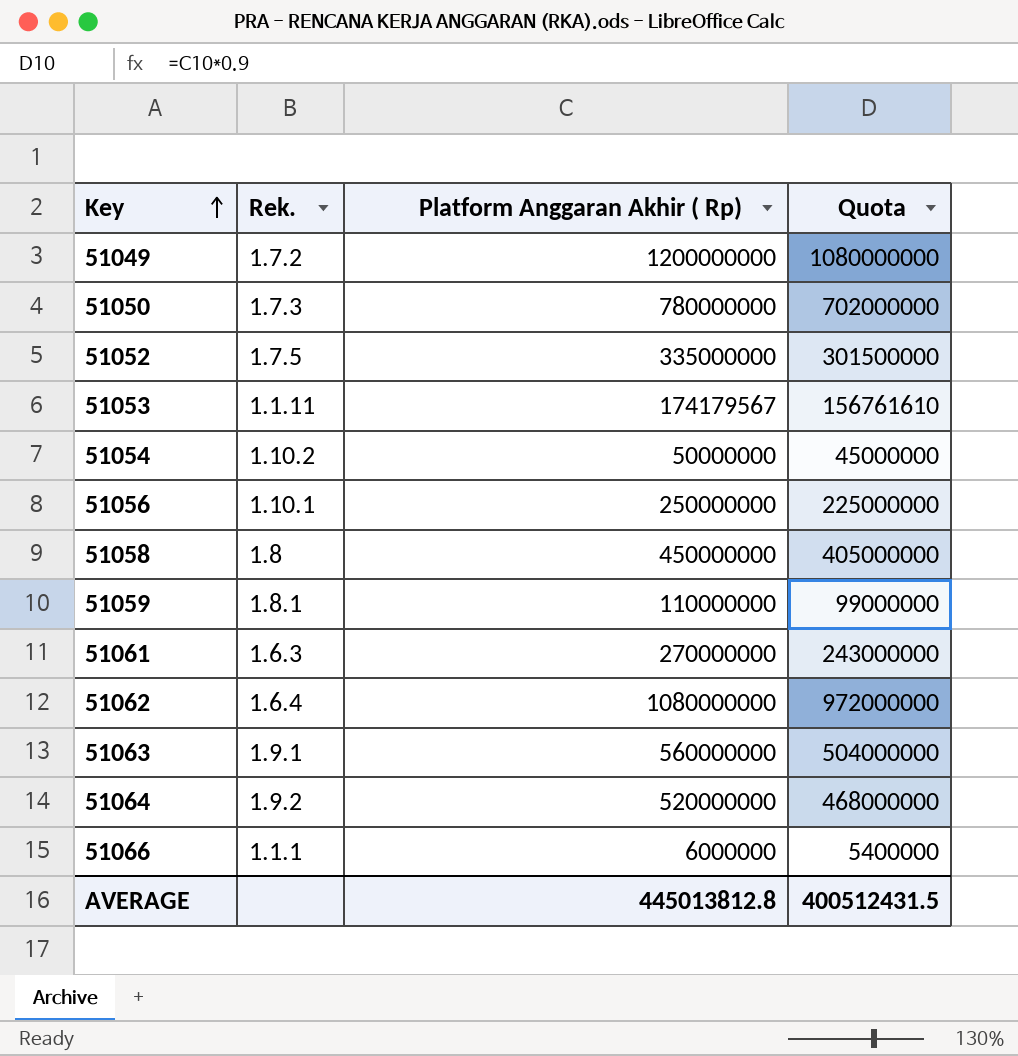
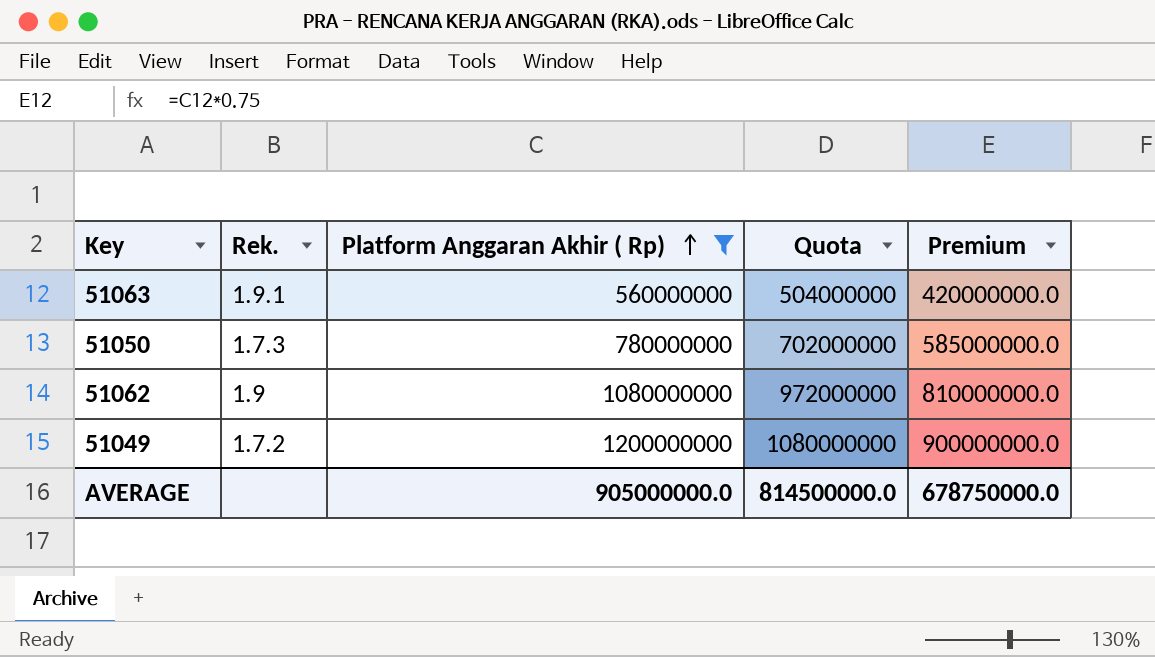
filter: none -> Platform Anggaran Akhir ( Rp) >= 560000000
row order: Key ascending -> Platform Anggaran Akhir ( Rp) ascending
column Premium | formula: none -> [Platform Anggaran Akhir ( Rp)] * 0.75
51062 | Rek.: 1.6.4 -> 1.9
AVERAGE | Platform Anggaran Akhir ( Rp): 445013812.8 -> 905000000.0
AVERAGE | Quota: 400512431.5 -> 814500000.0

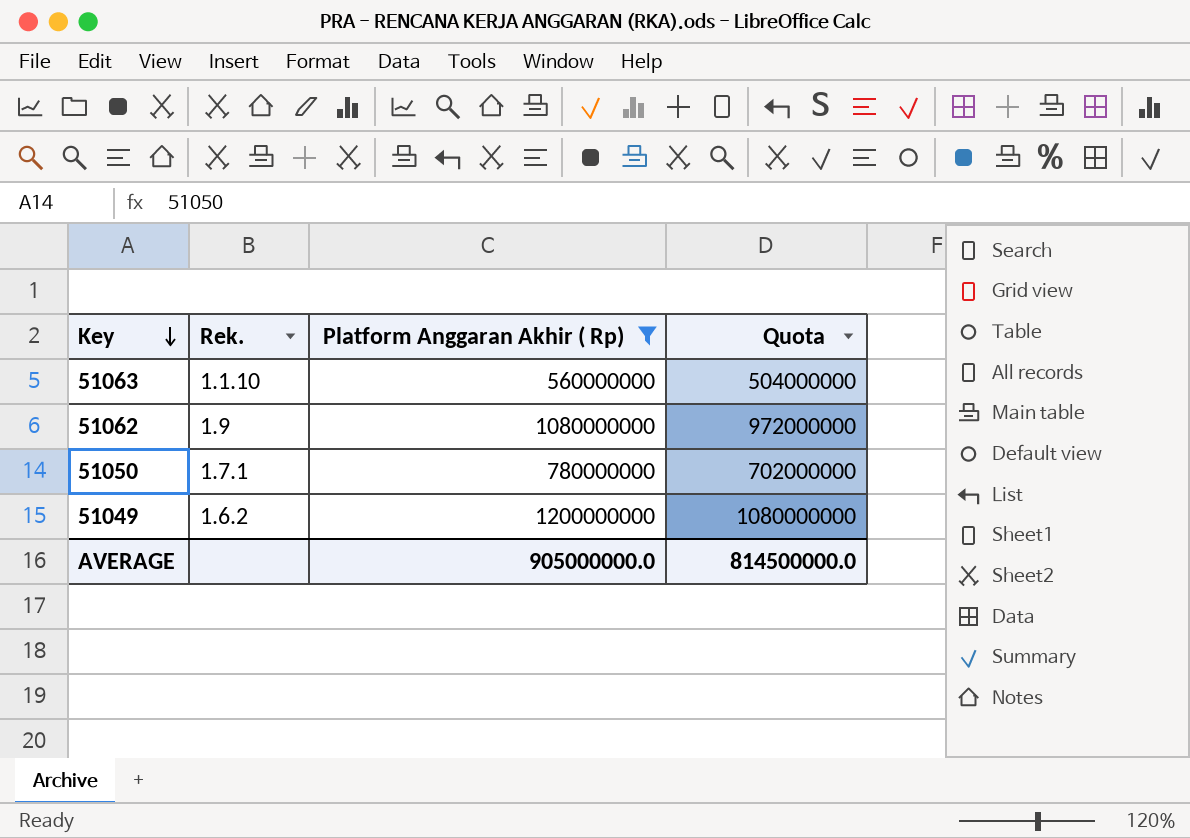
row order: Platform Anggaran Akhir ( Rp) ascending -> Key descending
column Premium | formula: [Platform Anggaran Akhir ( Rp)] * 0.75 -> none
51063 | Rek.: 1.9.1 -> 1.1.10
51050 | Rek.: 1.7.3 -> 1.7.1
51049 | Rek.: 1.7.2 -> 1.6.2

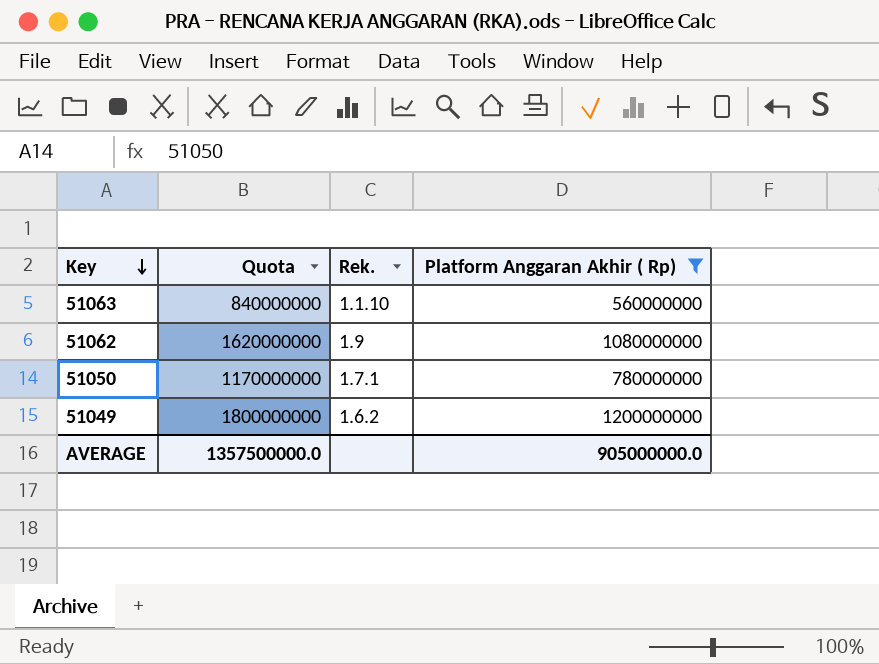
column Quota | formula: [Platform Anggaran Akhir ( Rp)] * 0.9 -> [Platform Anggaran Akhir ( Rp)] * 1.5
column Quota | position: 4 -> 2
AVERAGE | Quota: 814500000.0 -> 1357500000.0

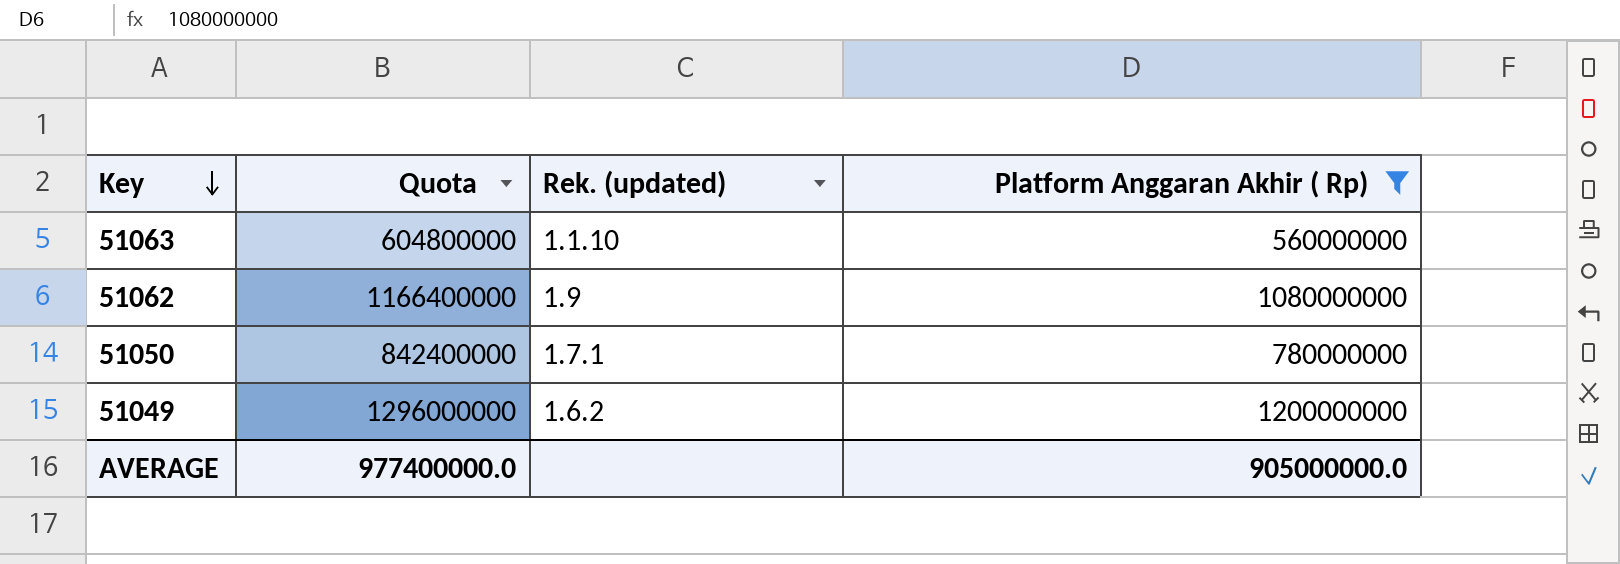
column Quota | formula: [Platform Anggaran Akhir ( Rp)] * 1.5 -> [Platform Anggaran Akhir ( Rp)] * 1.08
column name: Rek. -> Rek. (updated)
AVERAGE | Quota: 1357500000.0 -> 977400000.0

